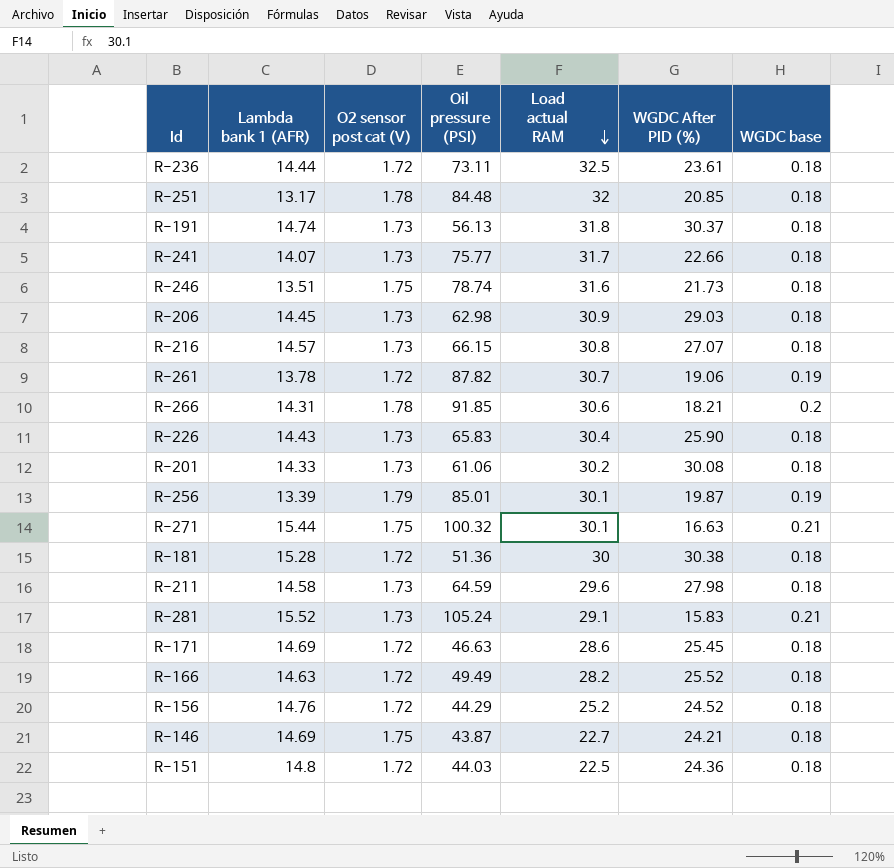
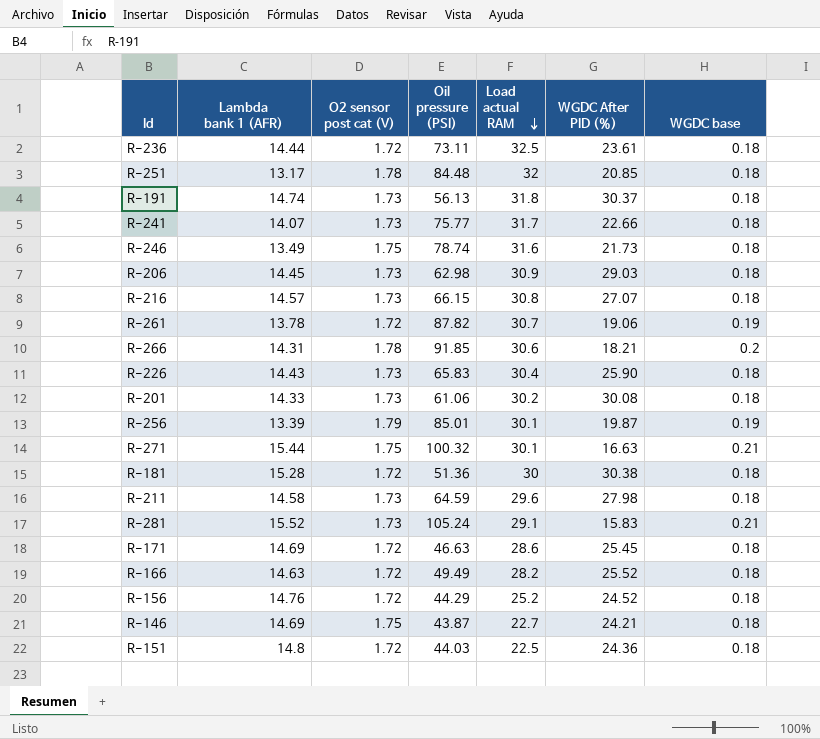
R-246 | Lambda bank 1 (AFR): 13.51 -> 13.49

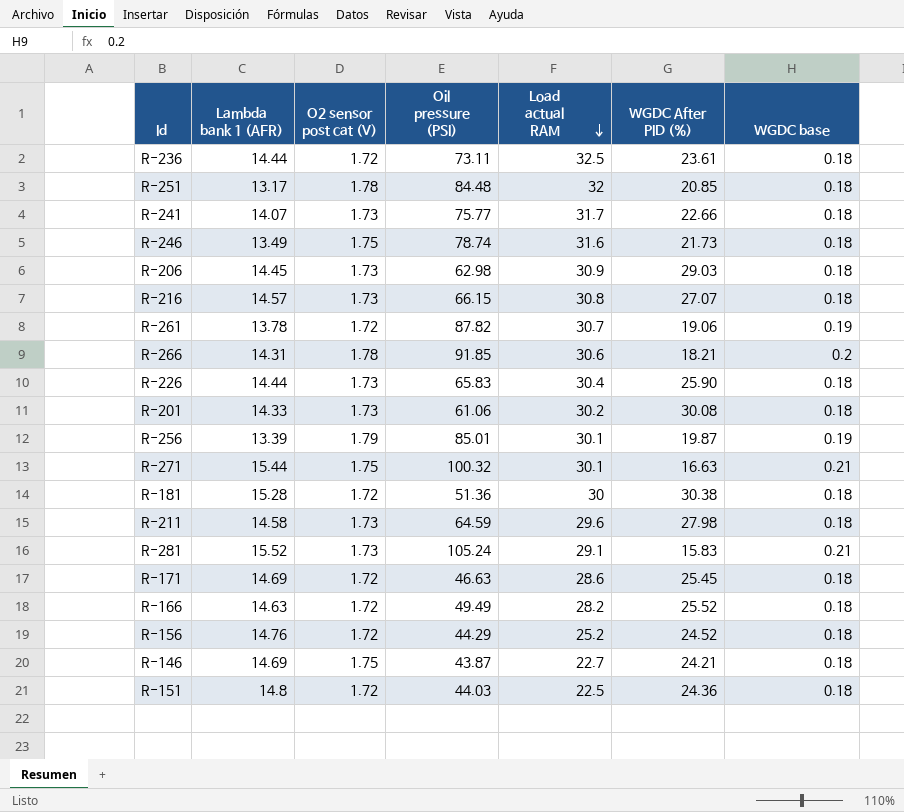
row R-191: 14.74 | 1.73 | 56.13 | 31.8 | 30.37 | 0.18 -> none
R-226 | Lambda bank 1 (AFR): 14.43 -> 14.44

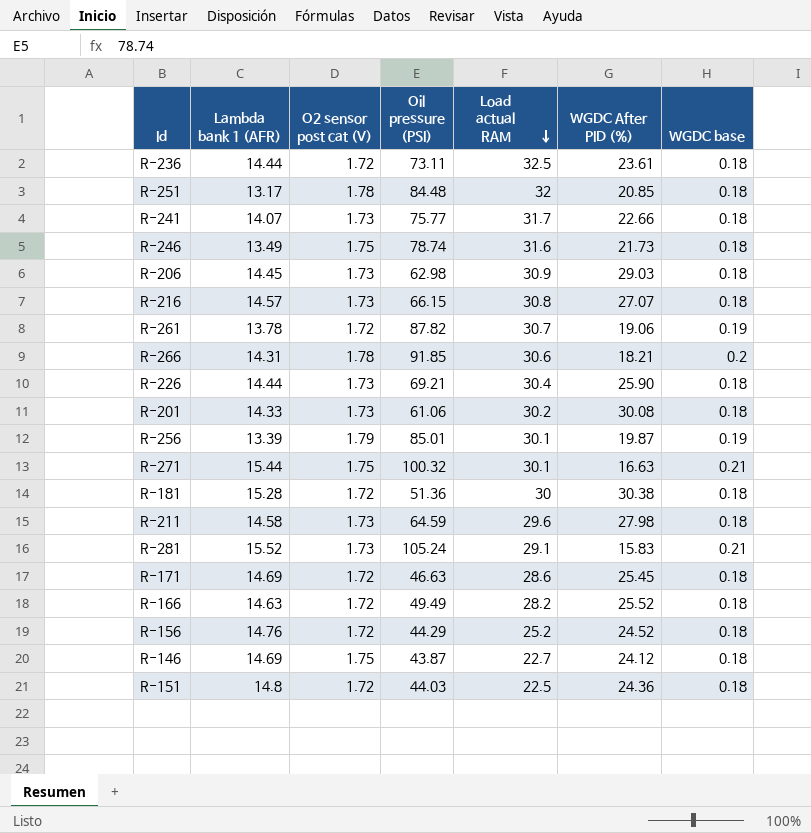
R-226 | Oil pressure (PSI): 65.83 -> 69.21
R-146 | WGDC After PID (%): 24.21 -> 24.12

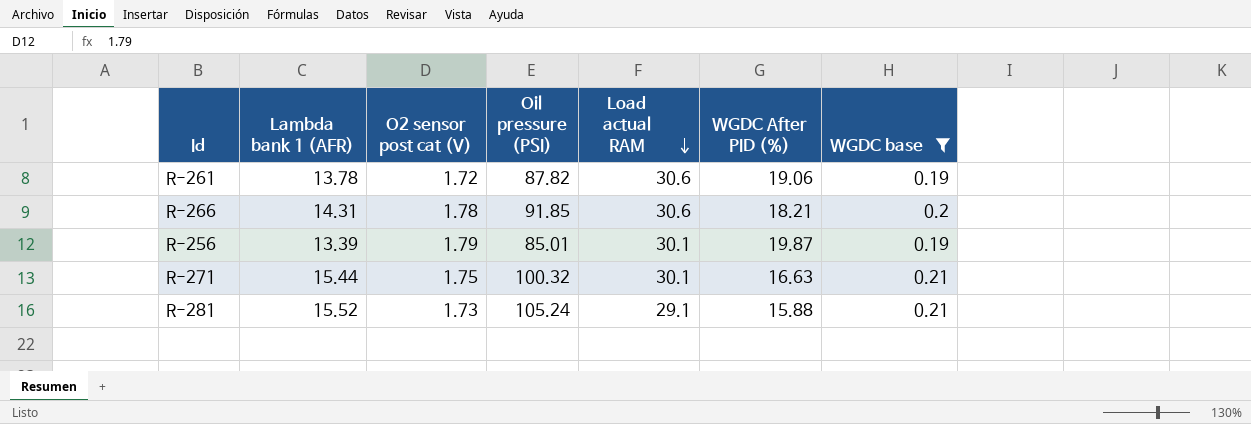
filter: none -> WGDC base != 0.18
R-261 | Load actual RAM: 30.7 -> 30.6
R-281 | WGDC After PID (%): 15.83 -> 15.88

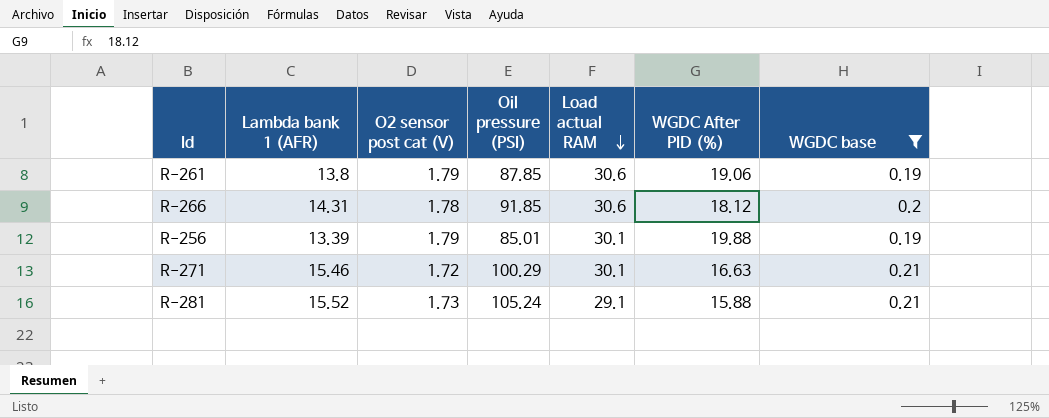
R-261 | Lambda bank 1 (AFR): 13.78 -> 13.8
R-261 | O2 sensor post cat (V): 1.72 -> 1.79
R-261 | Oil pressure (PSI): 87.82 -> 87.85
R-266 | WGDC After PID (%): 18.21 -> 18.12
R-256 | WGDC After PID (%): 19.87 -> 19.88
R-271 | Lambda bank 1 (AFR): 15.44 -> 15.46
R-271 | O2 sensor post cat (V): 1.75 -> 1.72
R-271 | Oil pressure (PSI): 100.32 -> 100.29

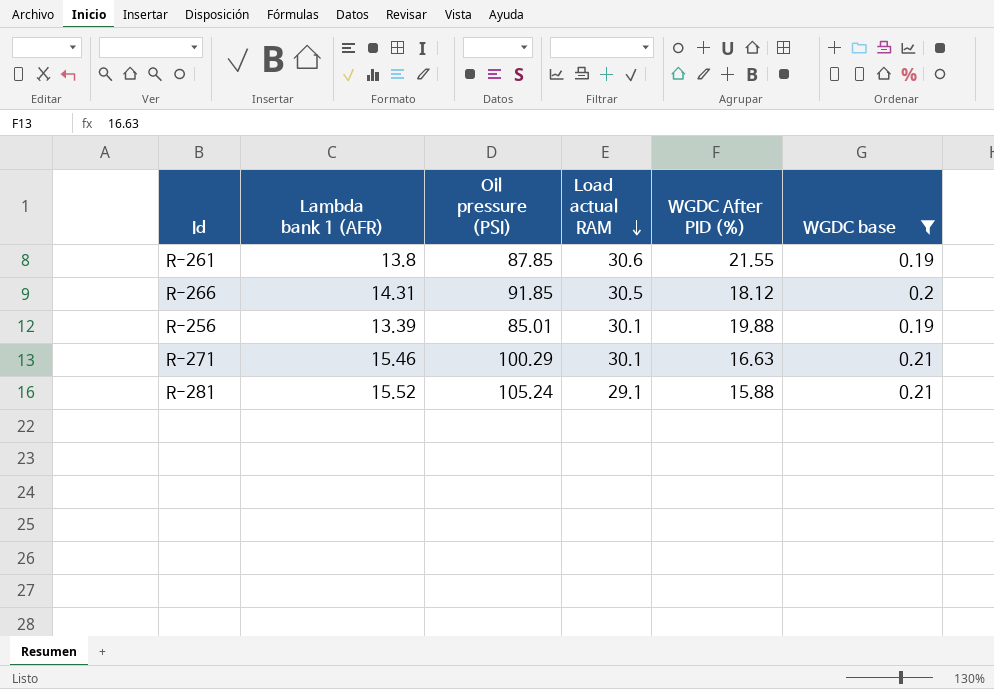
column O2 sensor post cat (V) | position: 3 -> none
R-261 | WGDC After PID (%): 19.06 -> 21.55
R-266 | Load actual RAM: 30.6 -> 30.5

